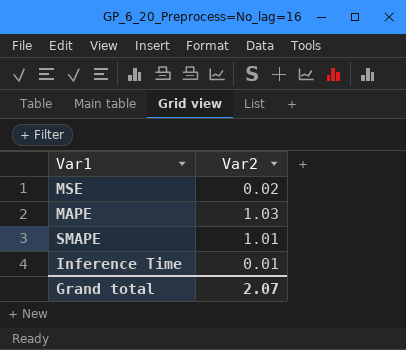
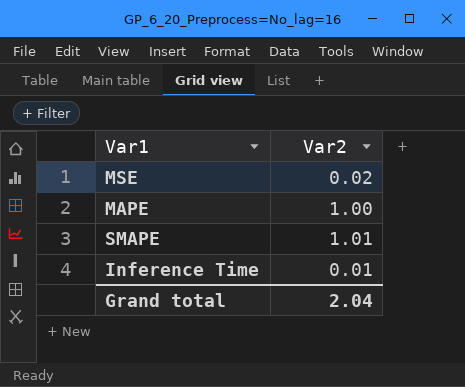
MAPE | Var2: 1.03 -> 1.00
Grand total | Var2: 2.07 -> 2.04

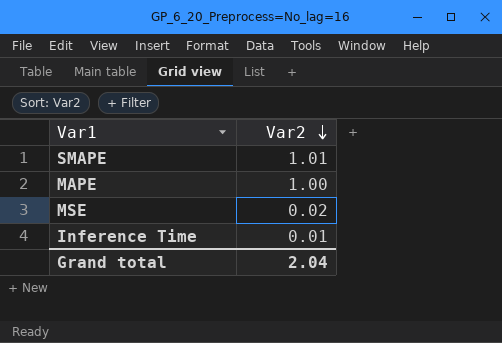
row order: none -> Var2 descending

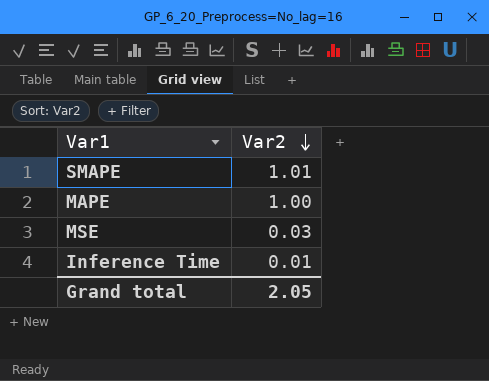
MSE | Var2: 0.02 -> 0.03
Grand total | Var2: 2.04 -> 2.05

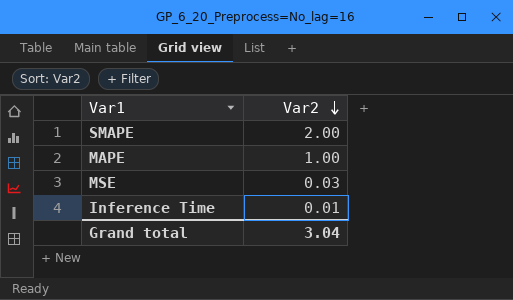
SMAPE | Var2: 1.01 -> 2.00
Grand total | Var2: 2.05 -> 3.04

